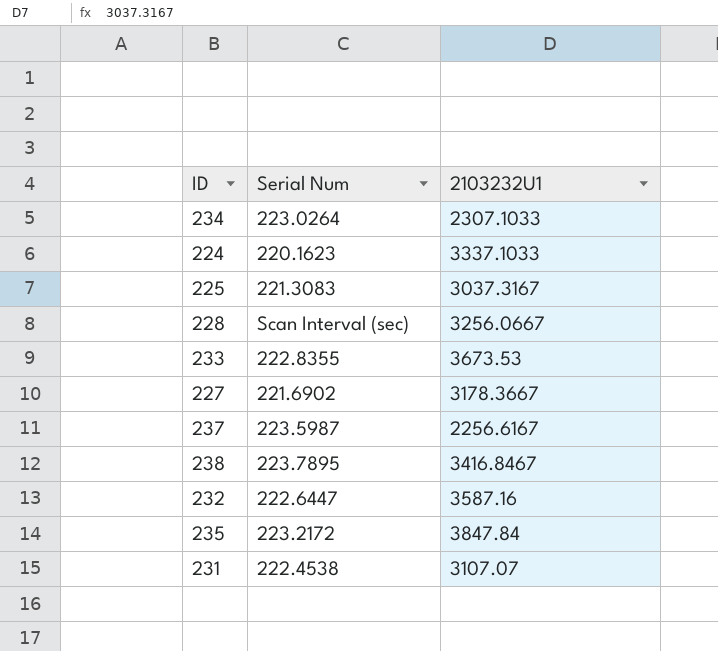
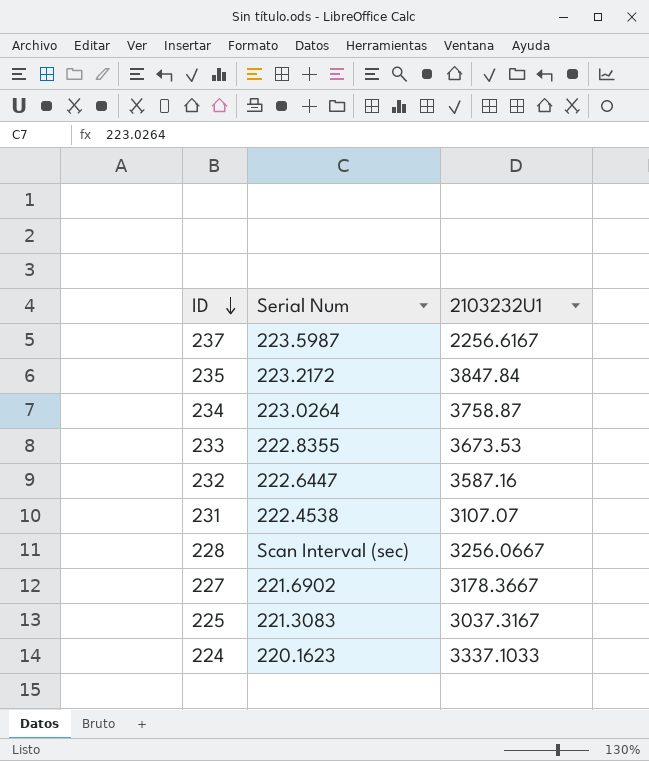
row order: none -> ID descending
row 238: 223.7895 | 3416.8467 -> none
234 | 2103232U1: 2307.1033 -> 3758.87

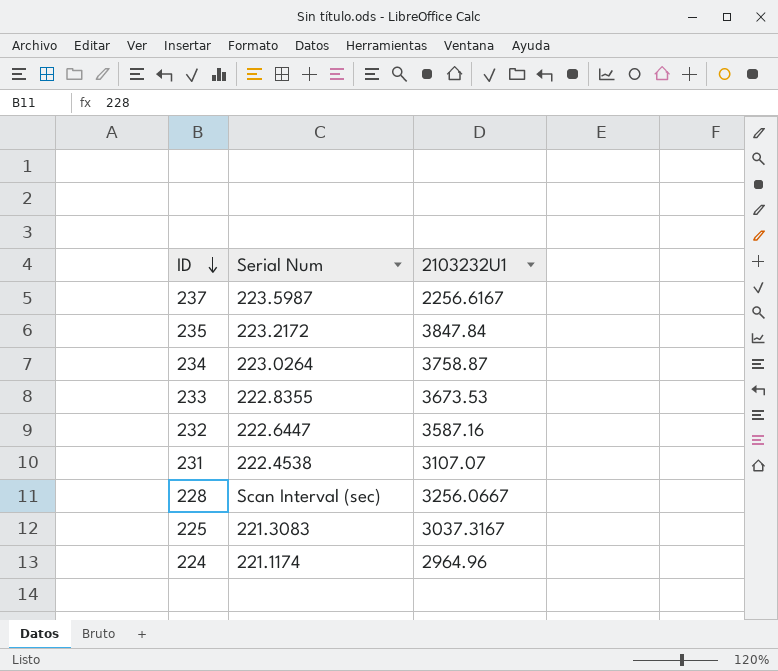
row 227: 221.6902 | 3178.3667 -> none
224 | Serial Num: 220.1623 -> 221.1174
224 | 2103232U1: 3337.1033 -> 2964.96

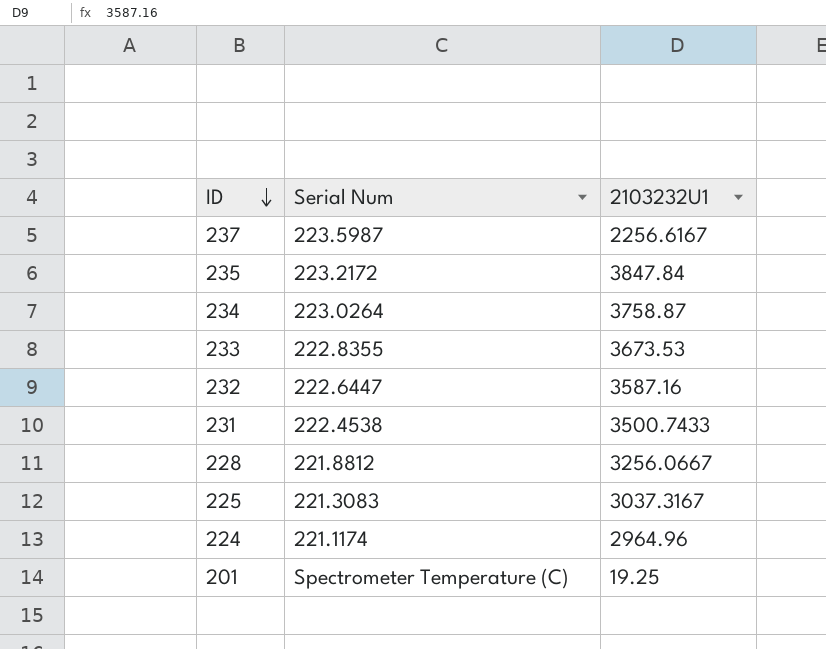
231 | 2103232U1: 3107.07 -> 3500.7433
228 | Serial Num: Scan Interval (sec) -> 221.8812
row 201: none -> Spectrometer Temperature (C) | 19.25

